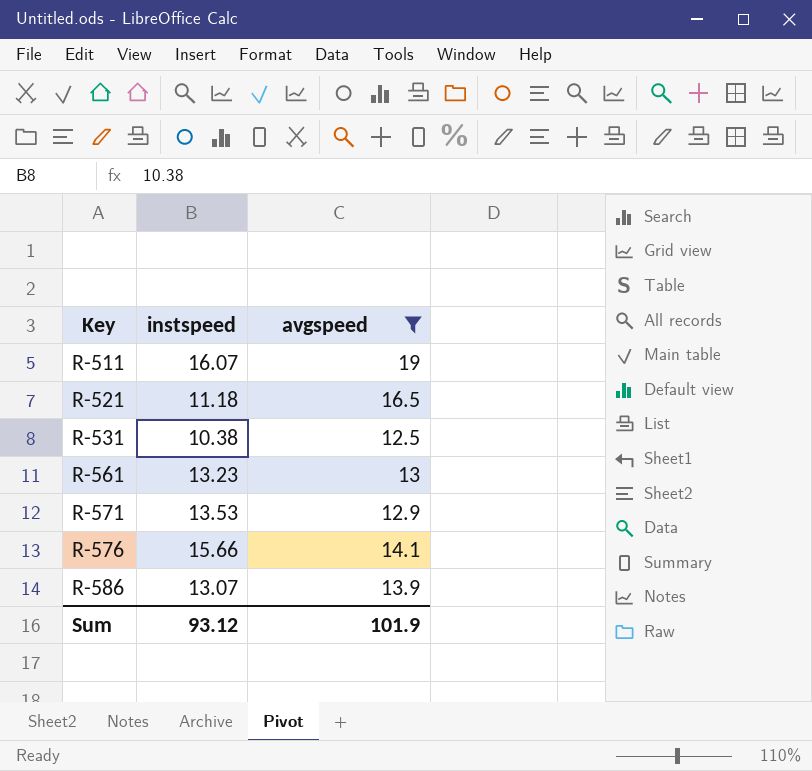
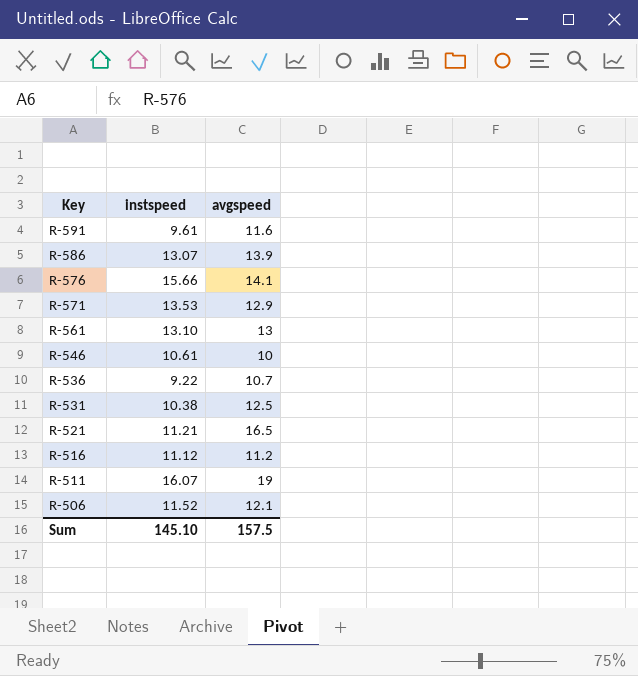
filter: avgspeed >= 12.5 -> none
row order: Key ascending -> Key descending
R-561 | instspeed: 13.23 -> 13.10
R-521 | instspeed: 11.18 -> 11.21
Sum | instspeed: 93.12 -> 145.10
Sum | avgspeed: 101.9 -> 157.5

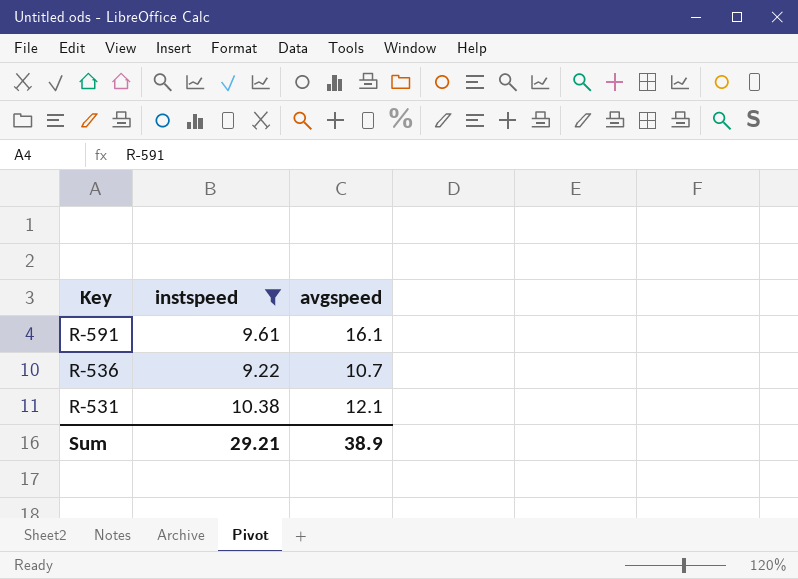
filter: none -> instspeed <= 10.38
R-591 | avgspeed: 11.6 -> 16.1
R-531 | avgspeed: 12.5 -> 12.1
Sum | instspeed: 145.10 -> 29.21
Sum | avgspeed: 157.5 -> 38.9

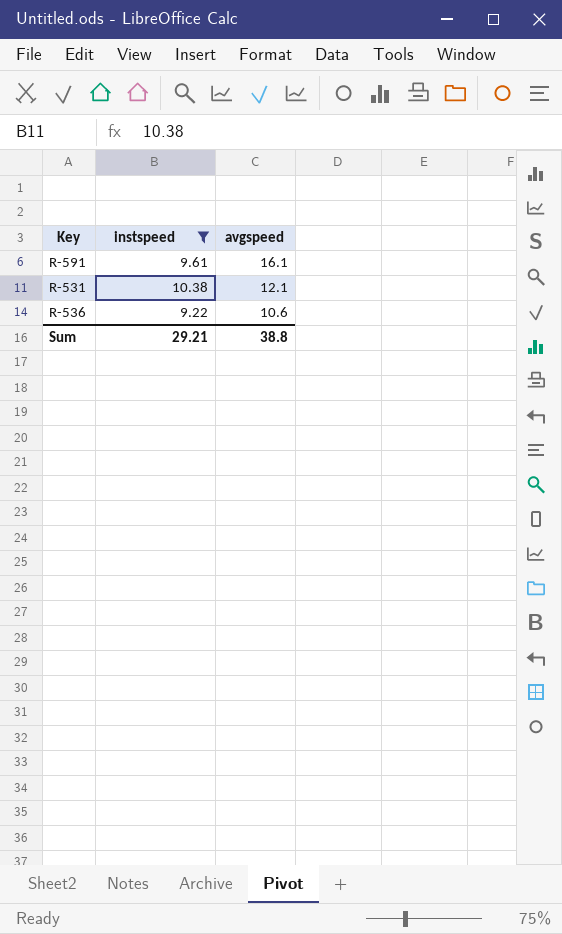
row order: Key descending -> avgspeed descending
R-536 | avgspeed: 10.7 -> 10.6
Sum | avgspeed: 38.9 -> 38.8

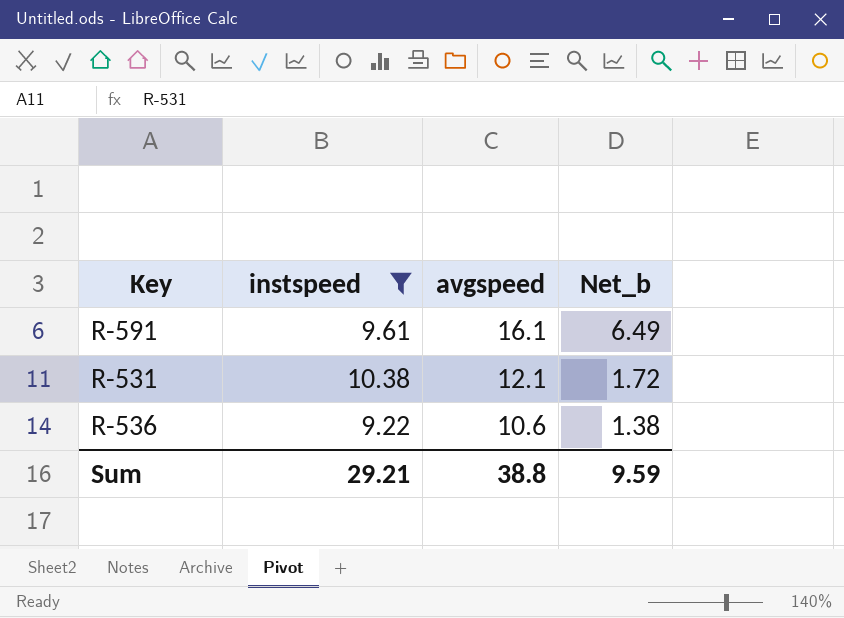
column Net_b | formula: none -> [avgspeed] - [instspeed]

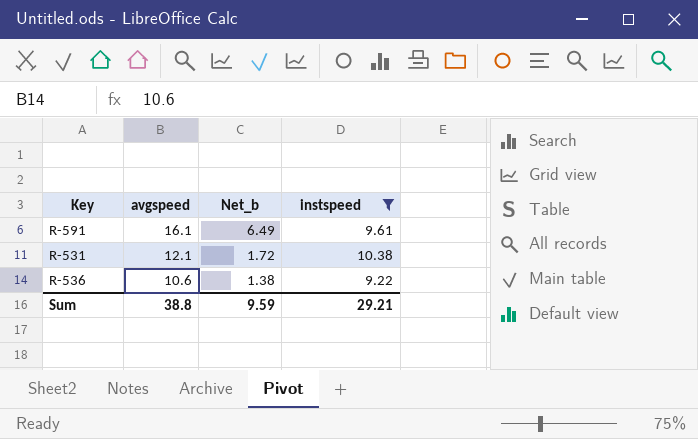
column instspeed | position: 2 -> 4

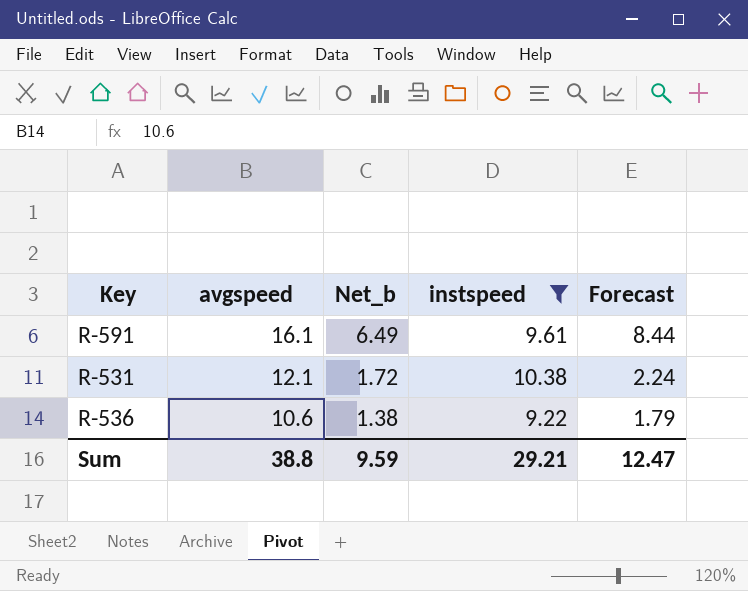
column Forecast | formula: none -> [Net_b] * 1.3

